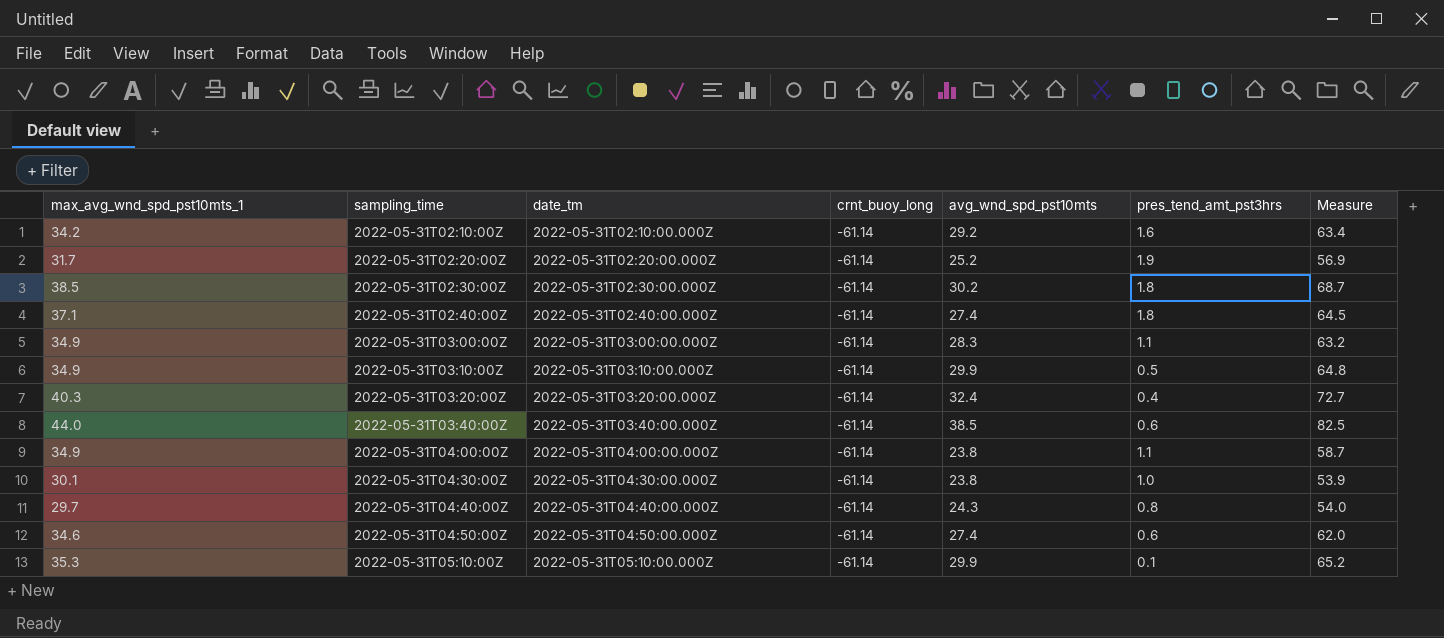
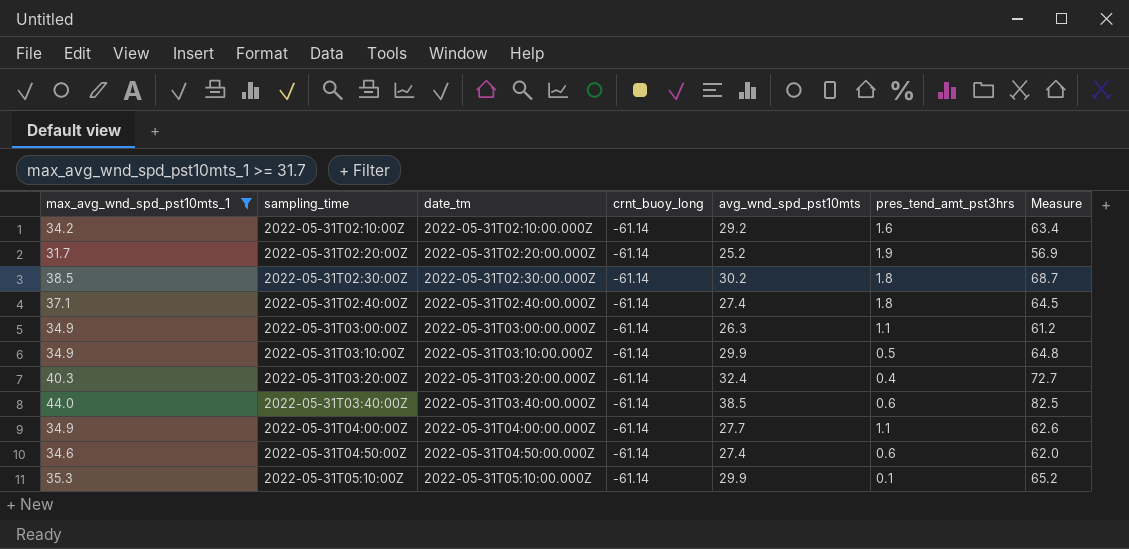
filter: none -> max_avg_wnd_spd_pst10mts_1 >= 31.7
2022-05-31T03:00:00Z | avg_wnd_spd_pst10mts: 28.3 -> 26.3
2022-05-31T03:00:00Z | Measure: 63.2 -> 61.2
2022-05-31T04:00:00Z | avg_wnd_spd_pst10mts: 23.8 -> 27.7
2022-05-31T04:00:00Z | Measure: 58.7 -> 62.6

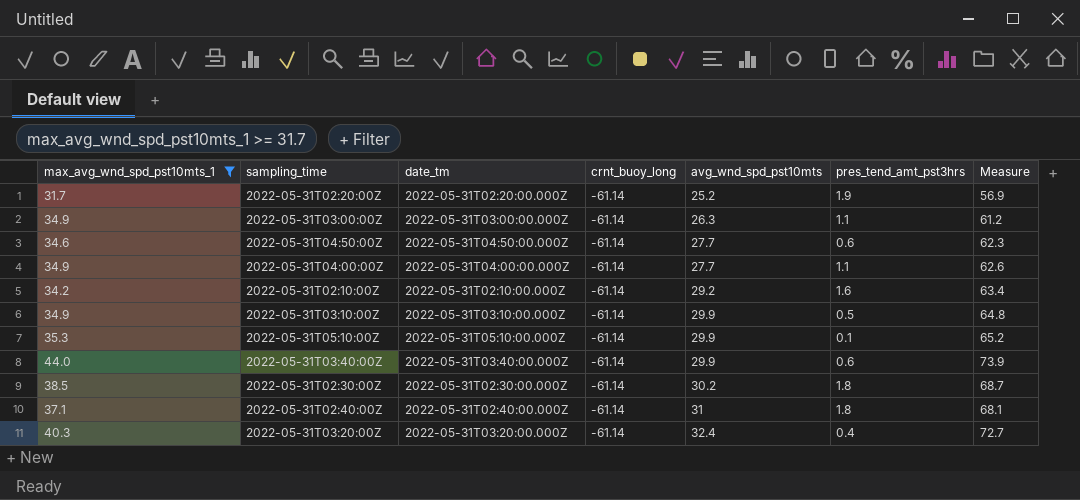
row order: sampling_time ascending -> avg_wnd_spd_pst10mts ascending
2022-05-31T04:50:00Z | avg_wnd_spd_pst10mts: 27.4 -> 27.7
2022-05-31T04:50:00Z | Measure: 62.0 -> 62.3
2022-05-31T03:40:00Z | avg_wnd_spd_pst10mts: 38.5 -> 29.9
2022-05-31T03:40:00Z | Measure: 82.5 -> 73.9
2022-05-31T02:40:00Z | avg_wnd_spd_pst10mts: 27.4 -> 31
2022-05-31T02:40:00Z | Measure: 64.5 -> 68.1

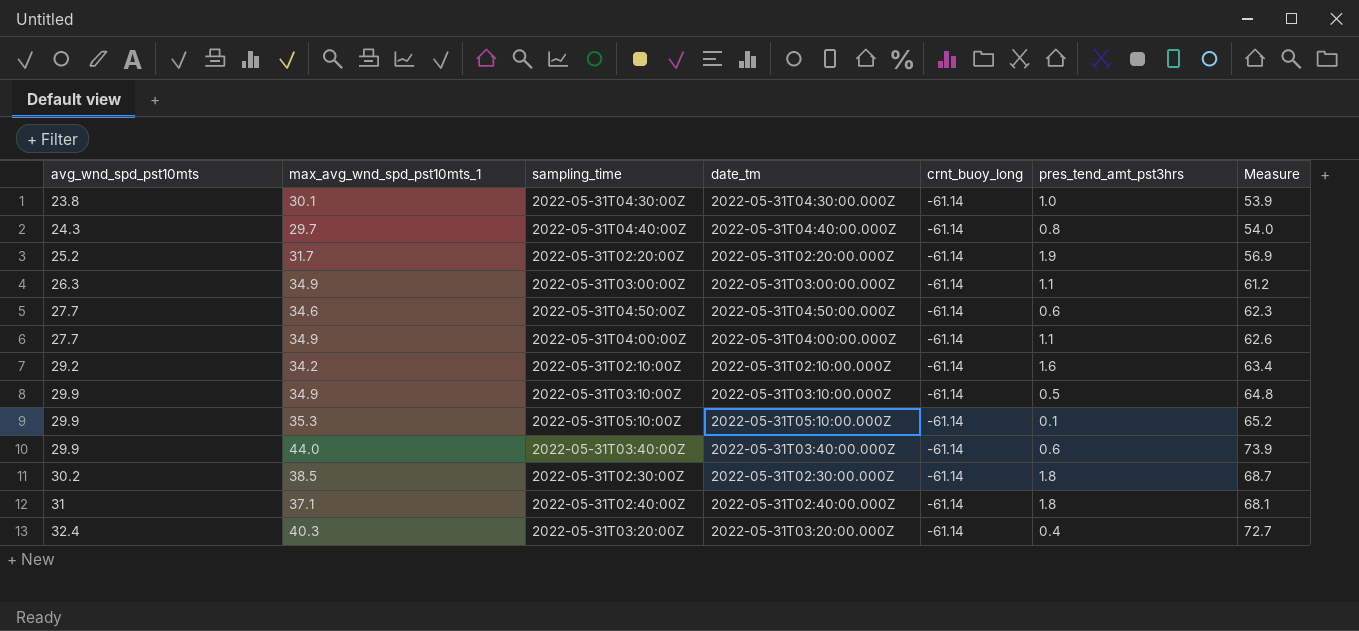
filter: max_avg_wnd_spd_pst10mts_1 >= 31.7 -> none
column avg_wnd_spd_pst10mts | position: 5 -> 1

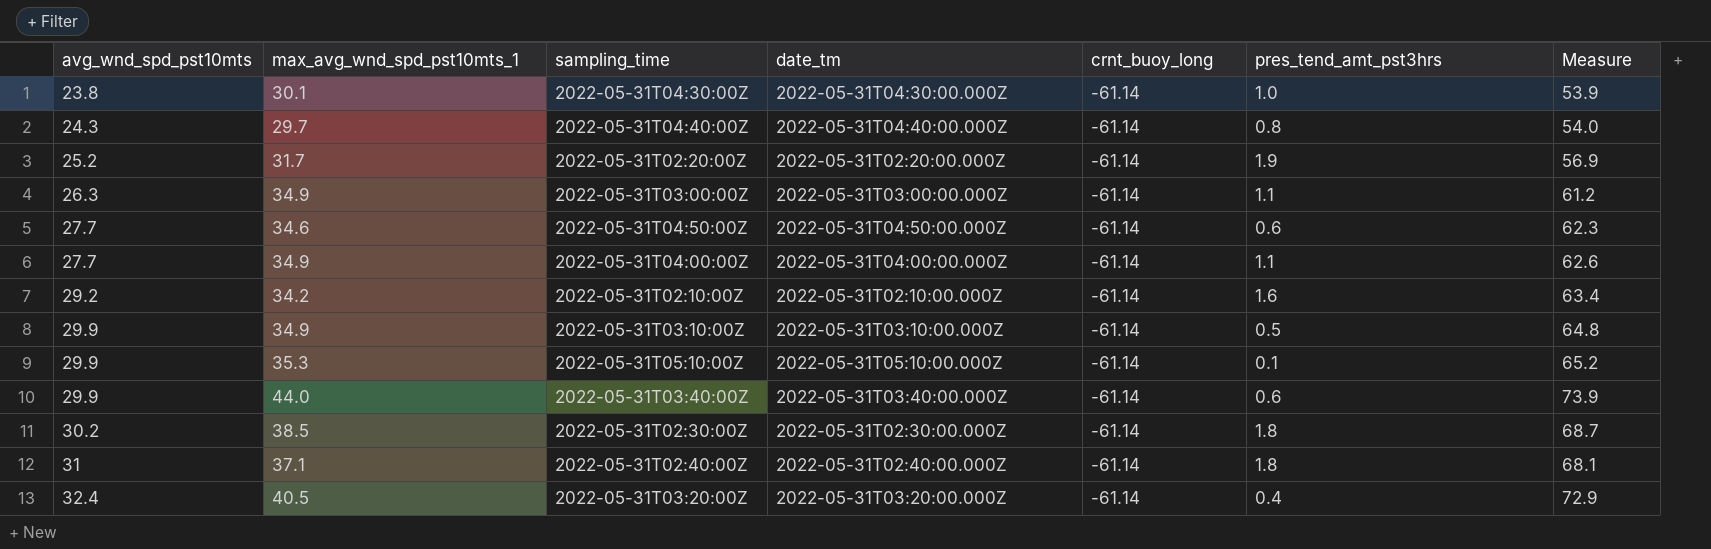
2022-05-31T03:20:00Z | max_avg_wnd_spd_pst10mts_1: 40.3 -> 40.5
2022-05-31T03:20:00Z | Measure: 72.7 -> 72.9

